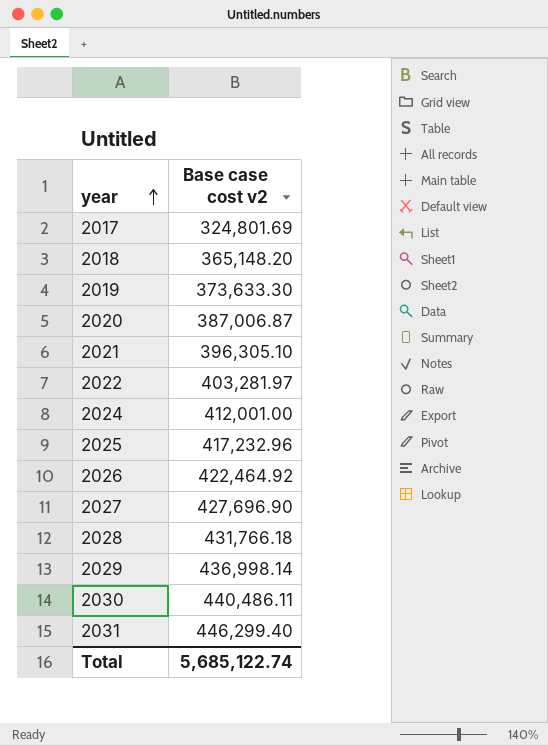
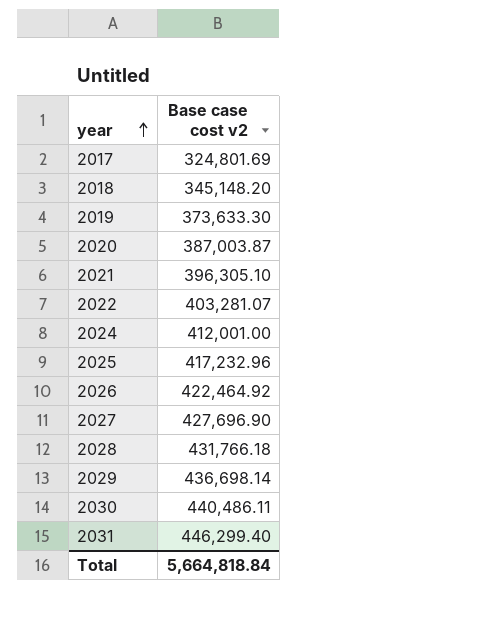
2018 | Base case cost v2: 365,148.20 -> 345,148.20
2020 | Base case cost v2: 387,006.87 -> 387,003.87
2022 | Base case cost v2: 403,281.97 -> 403,281.07
2029 | Base case cost v2: 436,998.14 -> 436,698.14
Total | Base case cost v2: 5,685,122.74 -> 5,664,818.84

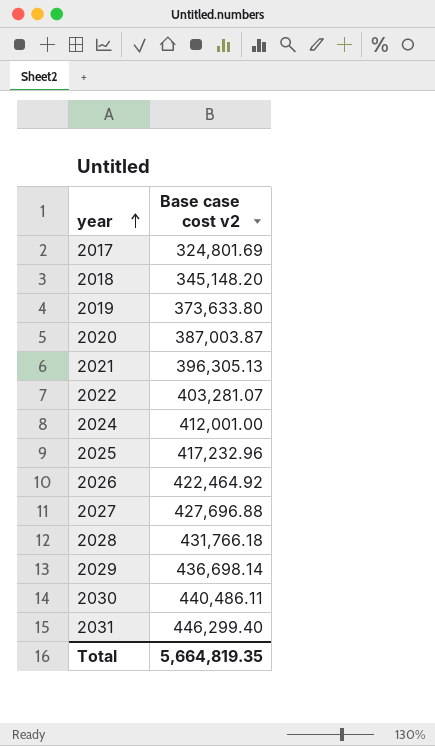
2019 | Base case cost v2: 373,633.30 -> 373,633.80
2021 | Base case cost v2: 396,305.10 -> 396,305.13
2027 | Base case cost v2: 427,696.90 -> 427,696.88
Total | Base case cost v2: 5,664,818.84 -> 5,664,819.35

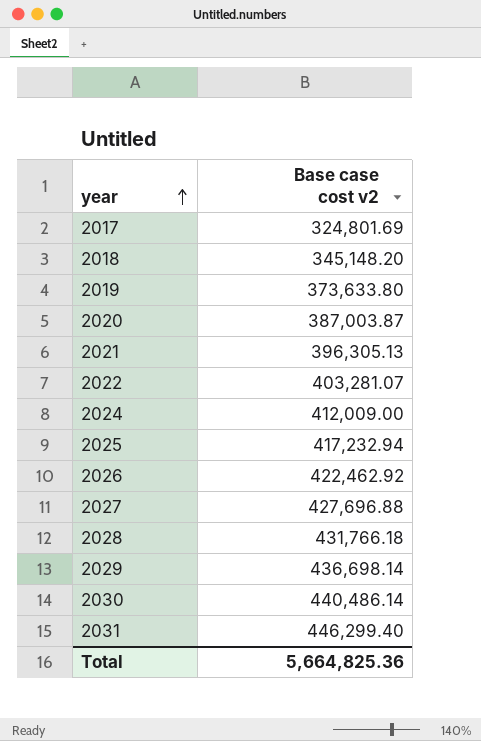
2024 | Base case cost v2: 412,001.00 -> 412,009.00
2025 | Base case cost v2: 417,232.96 -> 417,232.94
2026 | Base case cost v2: 422,464.92 -> 422,462.92
2030 | Base case cost v2: 440,486.11 -> 440,486.14
Total | Base case cost v2: 5,664,819.35 -> 5,664,825.36

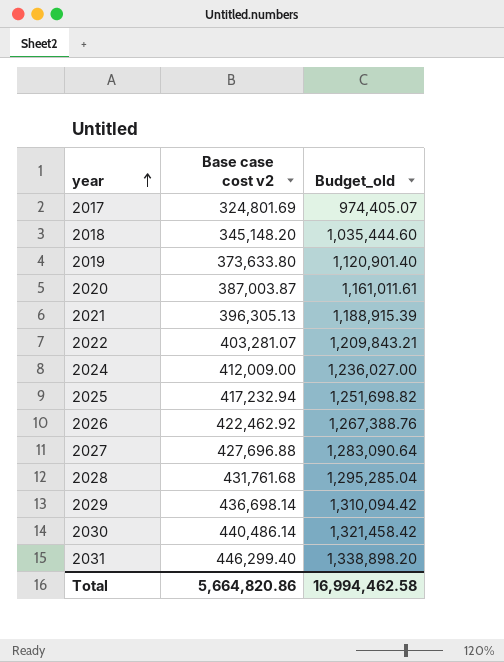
column Budget_old | formula: none -> [Base case cost v2] * 3
2028 | Base case cost v2: 431,766.18 -> 431,761.68
Total | Base case cost v2: 5,664,825.36 -> 5,664,820.86

